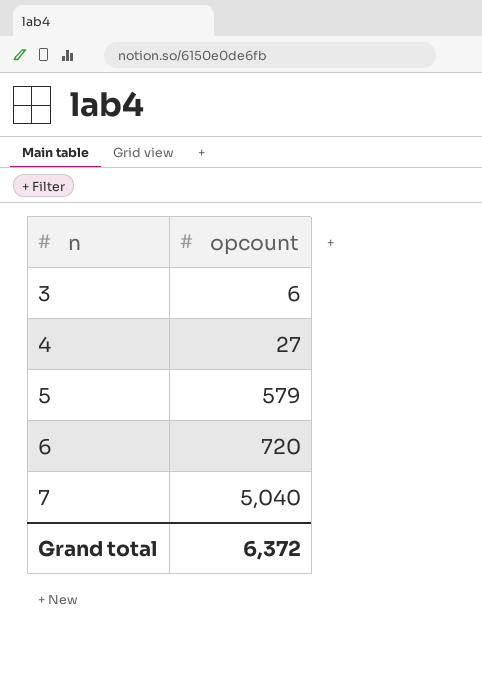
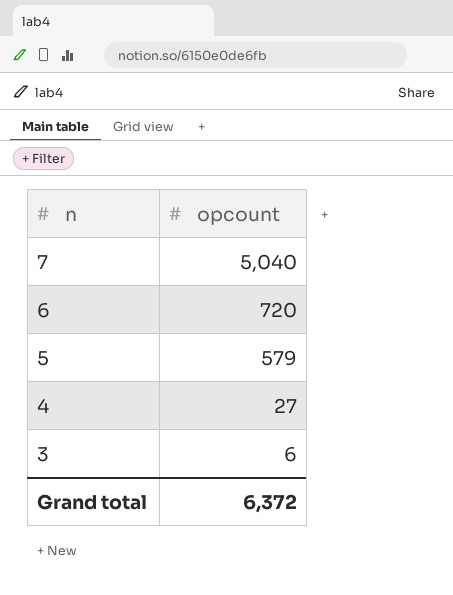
row order: n ascending -> n descending

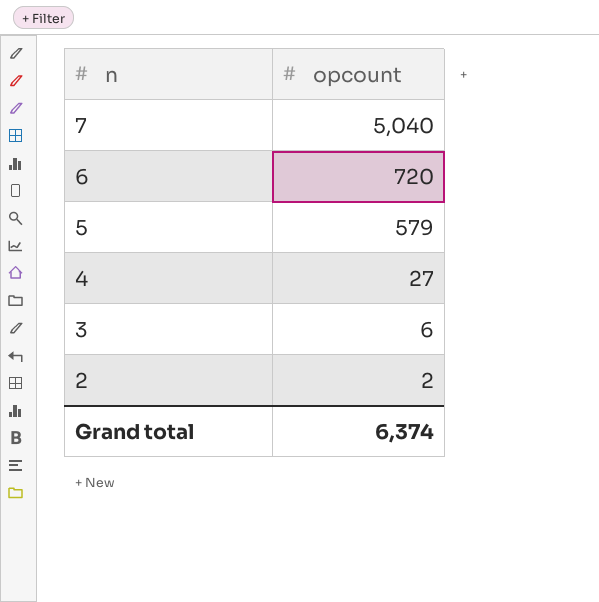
row 2: none -> 2
Grand total | opcount: 6,372 -> 6,374

